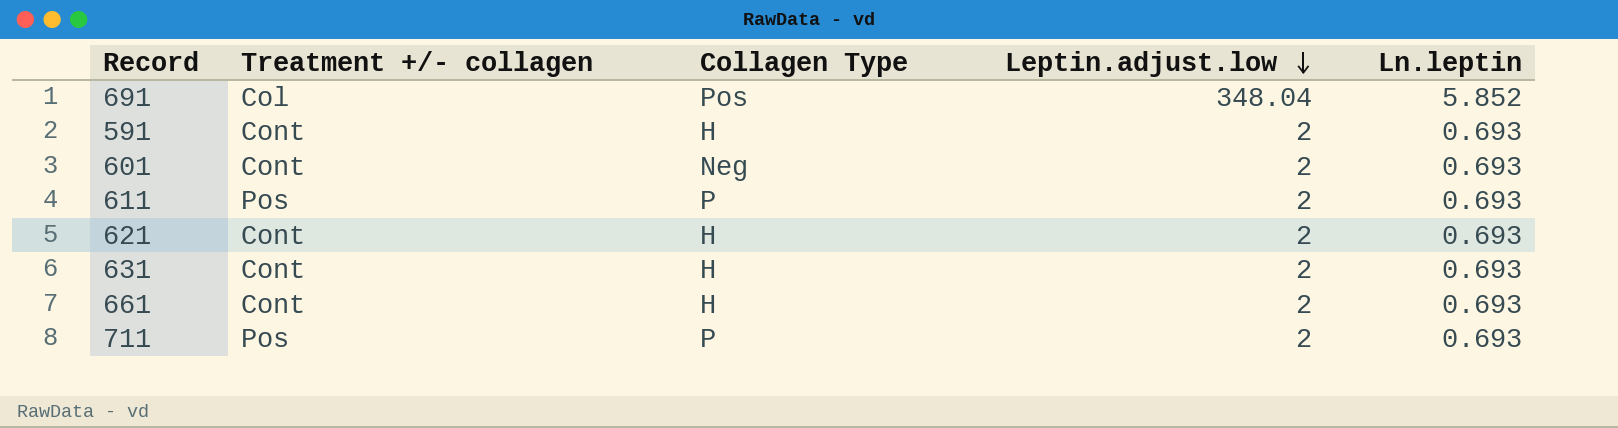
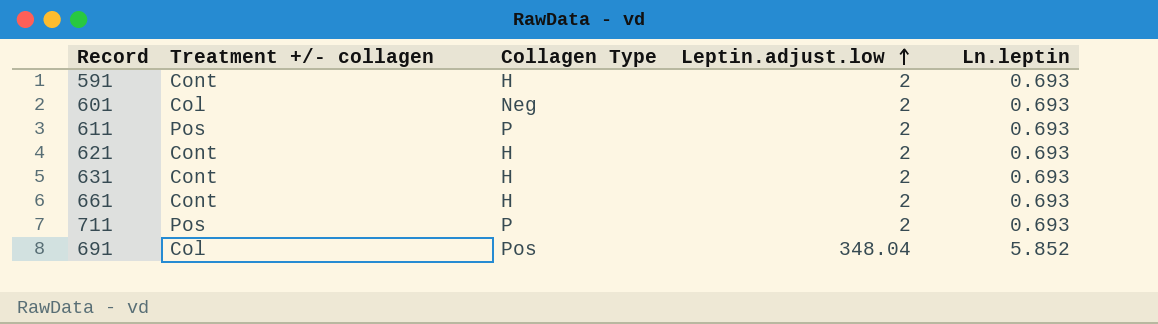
row order: Leptin.adjust.low descending -> Leptin.adjust.low ascending
601 | Treatment +/- collagen: Cont -> Col

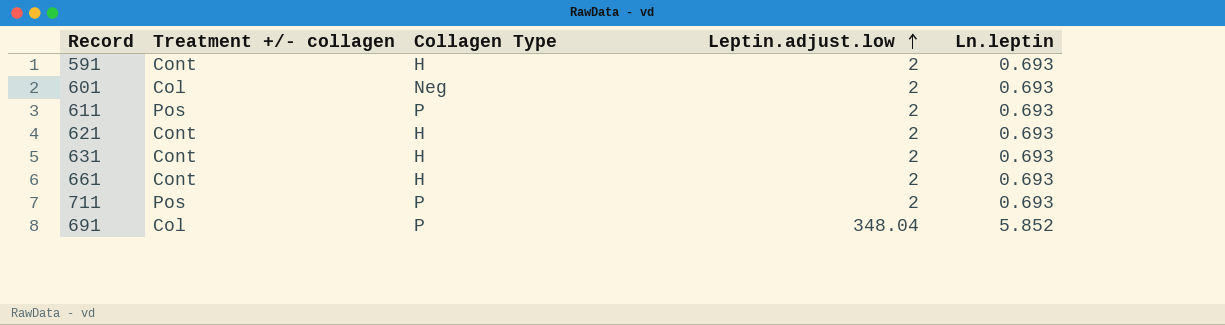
691 | Collagen Type: Pos -> P

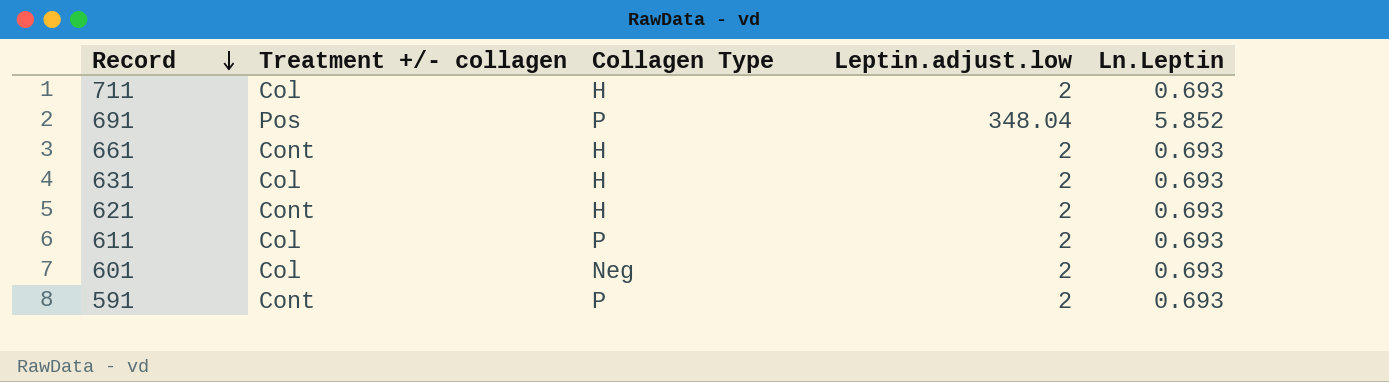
row order: Leptin.adjust.low ascending -> Record descending
column name: Ln.leptin -> Ln.Leptin
711 | Treatment +/- collagen: Pos -> Col
711 | Collagen Type: P -> H
691 | Treatment +/- collagen: Col -> Pos
631 | Treatment +/- collagen: Cont -> Col
611 | Treatment +/- collagen: Pos -> Col
591 | Collagen Type: H -> P

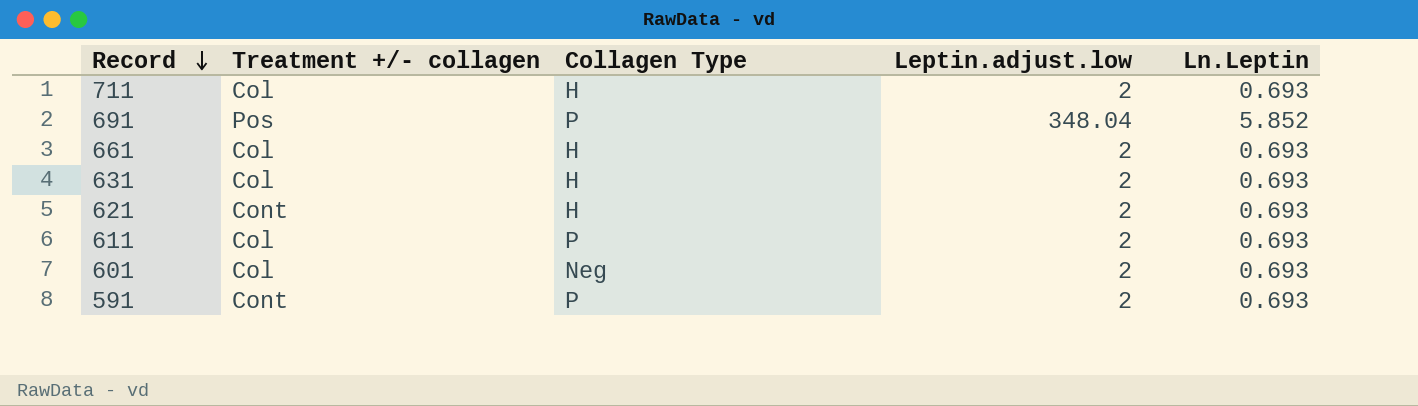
661 | Treatment +/- collagen: Cont -> Col

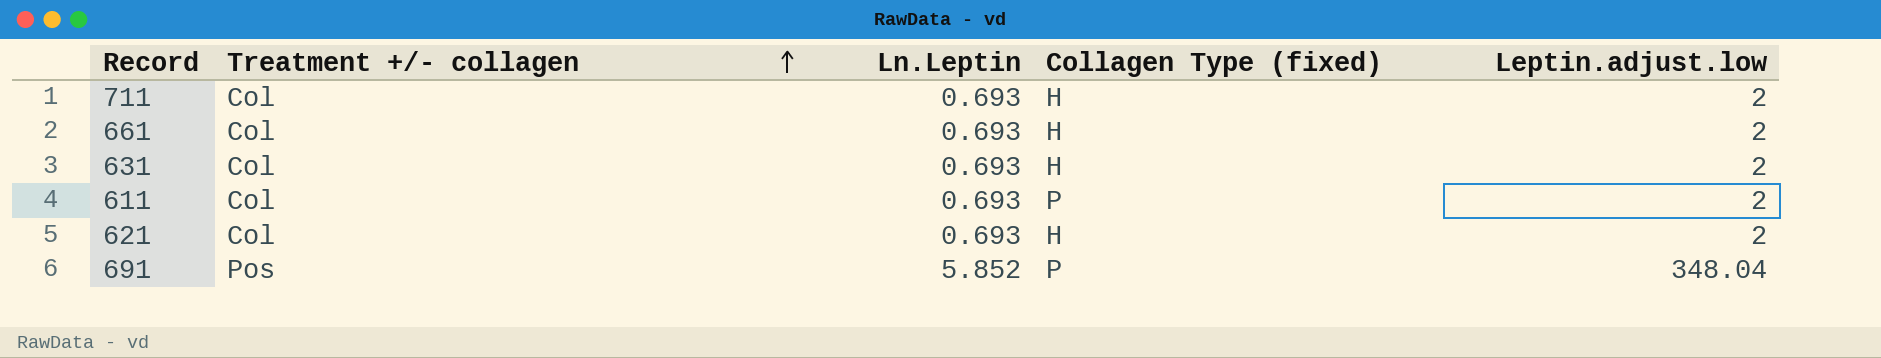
row order: Record descending -> Treatment +/- collagen ascending
column Ln.Leptin | position: 5 -> 3
column name: Collagen Type -> Collagen Type (fixed)
row 601: Col | Neg | 2 | 0.693 -> none
row 591: Cont | P | 2 | 0.693 -> none
621 | Treatment +/- collagen: Cont -> Col

